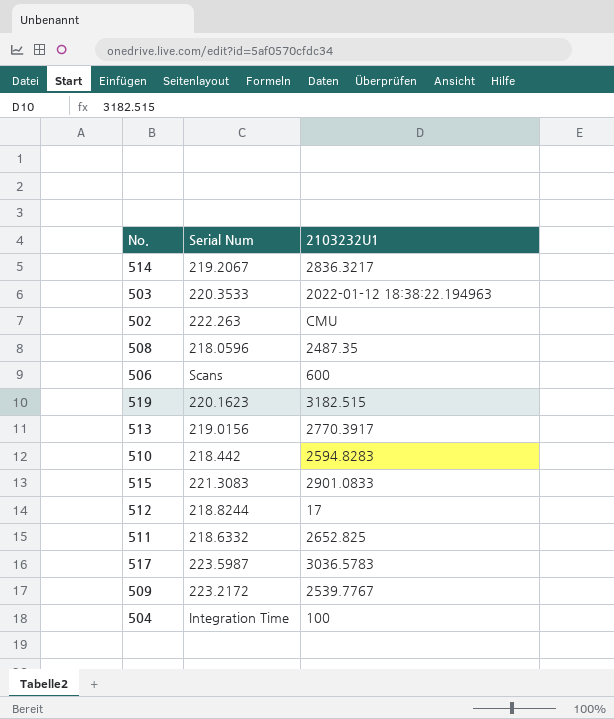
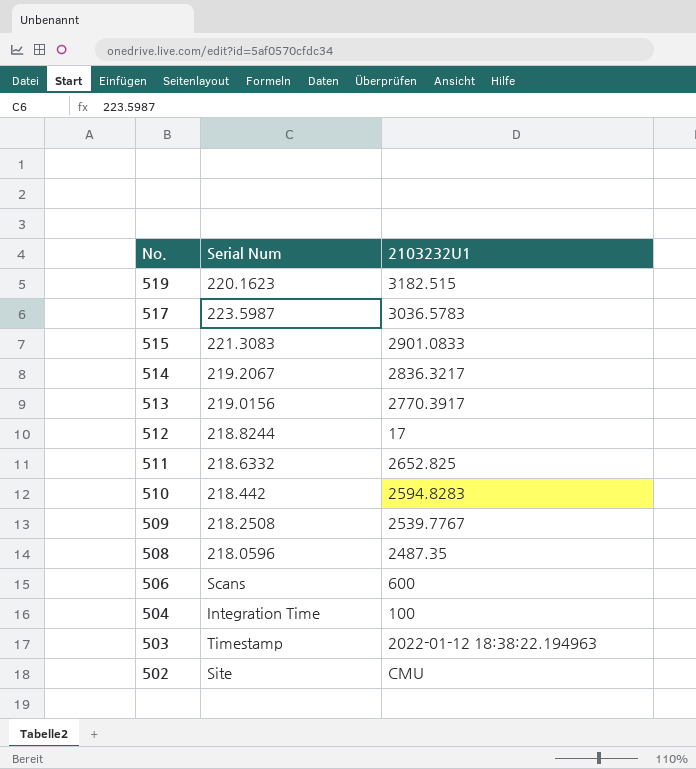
row order: none -> No. descending
509 | Serial Num: 223.2172 -> 218.2508
503 | Serial Num: 220.3533 -> Timestamp
502 | Serial Num: 222.263 -> Site

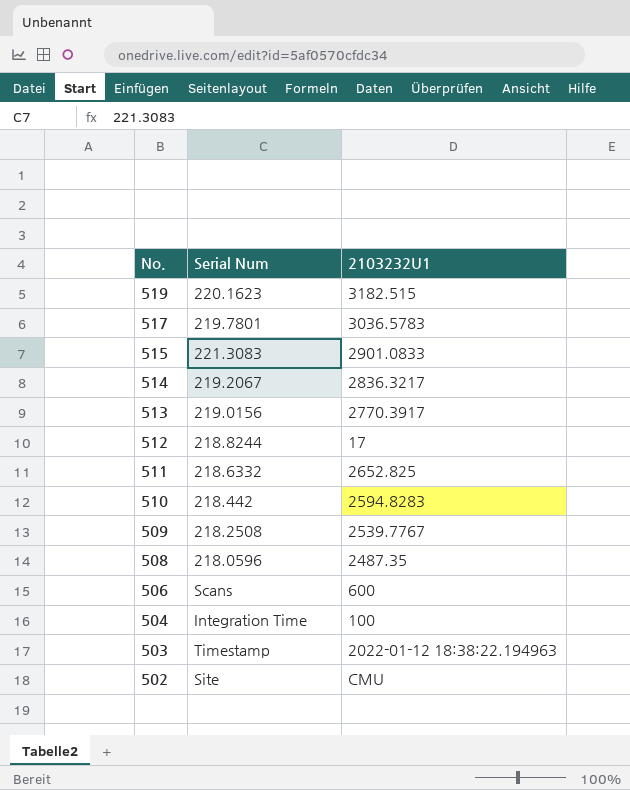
517 | Serial Num: 223.5987 -> 219.7801

